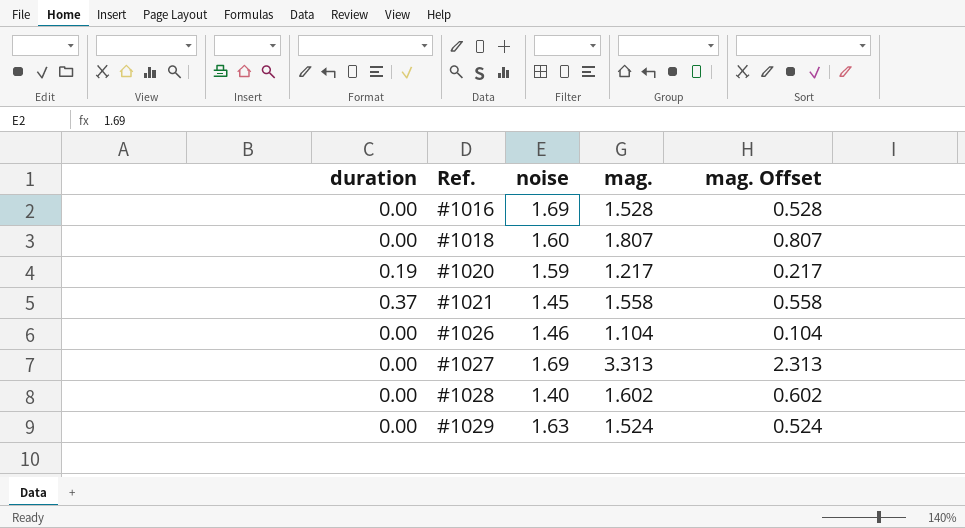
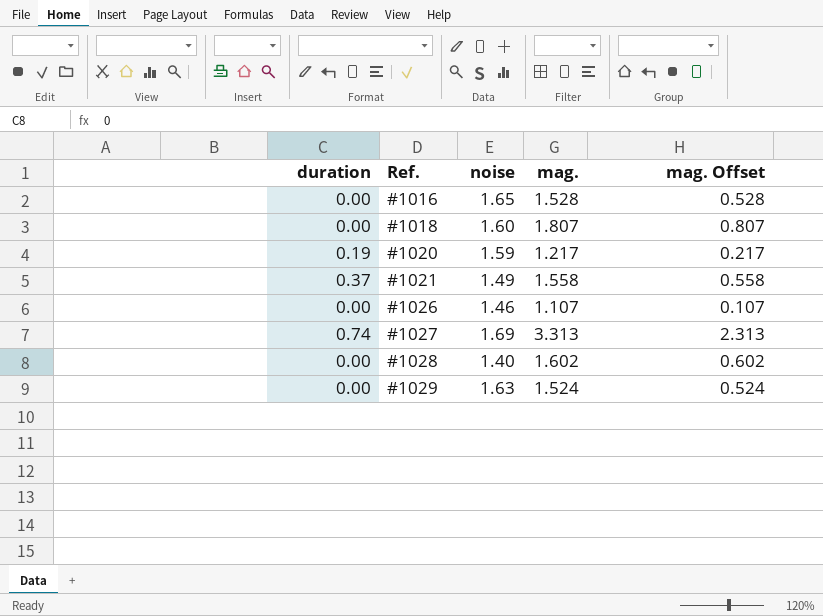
#1016 | noise: 1.69 -> 1.65
#1021 | noise: 1.45 -> 1.49
#1026 | mag.: 1.104 -> 1.107
#1026 | mag. Offset: 0.104 -> 0.107
#1027 | duration: 0.00 -> 0.74

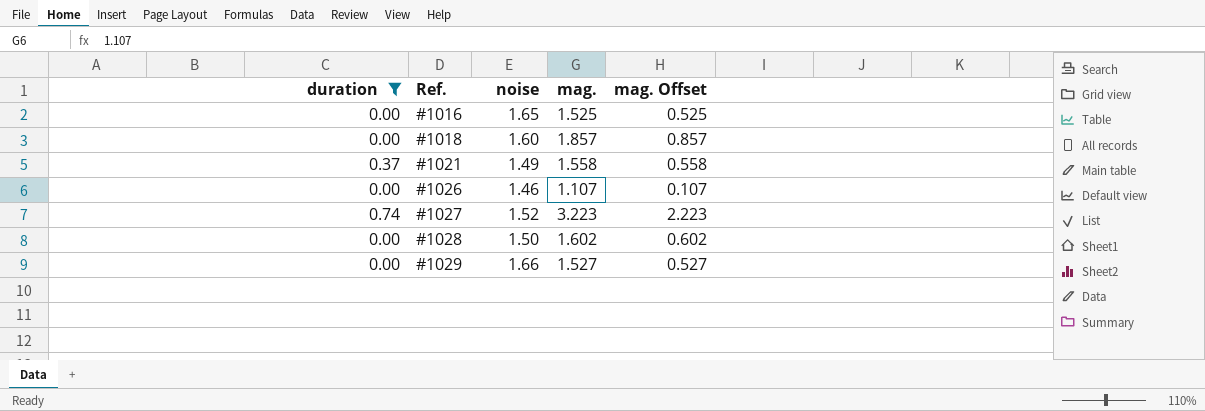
filter: none -> duration != 0.19
#1016 | mag.: 1.528 -> 1.525
#1016 | mag. Offset: 0.528 -> 0.525
#1018 | mag.: 1.807 -> 1.857
#1018 | mag. Offset: 0.807 -> 0.857
#1027 | noise: 1.69 -> 1.52
#1027 | mag.: 3.313 -> 3.223
#1027 | mag. Offset: 2.313 -> 2.223
#1028 | noise: 1.40 -> 1.50
#1029 | noise: 1.63 -> 1.66
#1029 | mag.: 1.524 -> 1.527
#1029 | mag. Offset: 0.524 -> 0.527

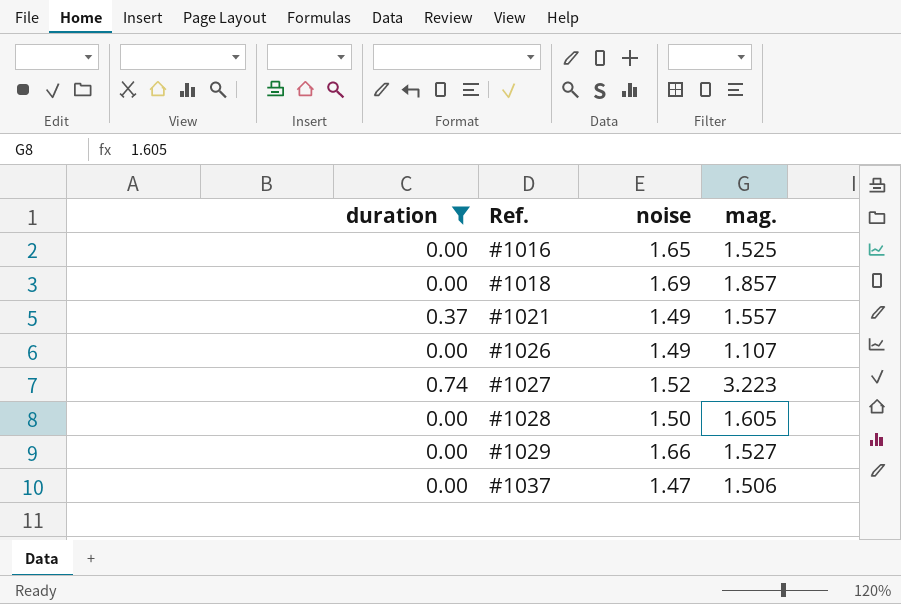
column mag. Offset | formula: [mag.] - 1 -> none
#1018 | noise: 1.60 -> 1.69
#1021 | mag.: 1.558 -> 1.557
#1026 | noise: 1.46 -> 1.49
#1028 | mag.: 1.602 -> 1.605
row #1037: none -> 0.00 | 1.47 | 1.506

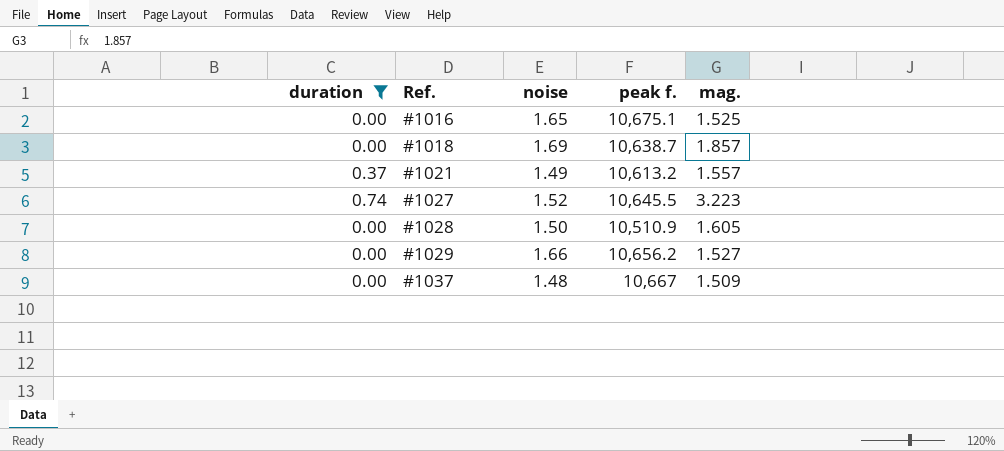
column peak f. | position: none -> 4
row #1026: 0.00 | 1.49 | 1.107 -> none
#1037 | noise: 1.47 -> 1.48
#1037 | mag.: 1.506 -> 1.509

